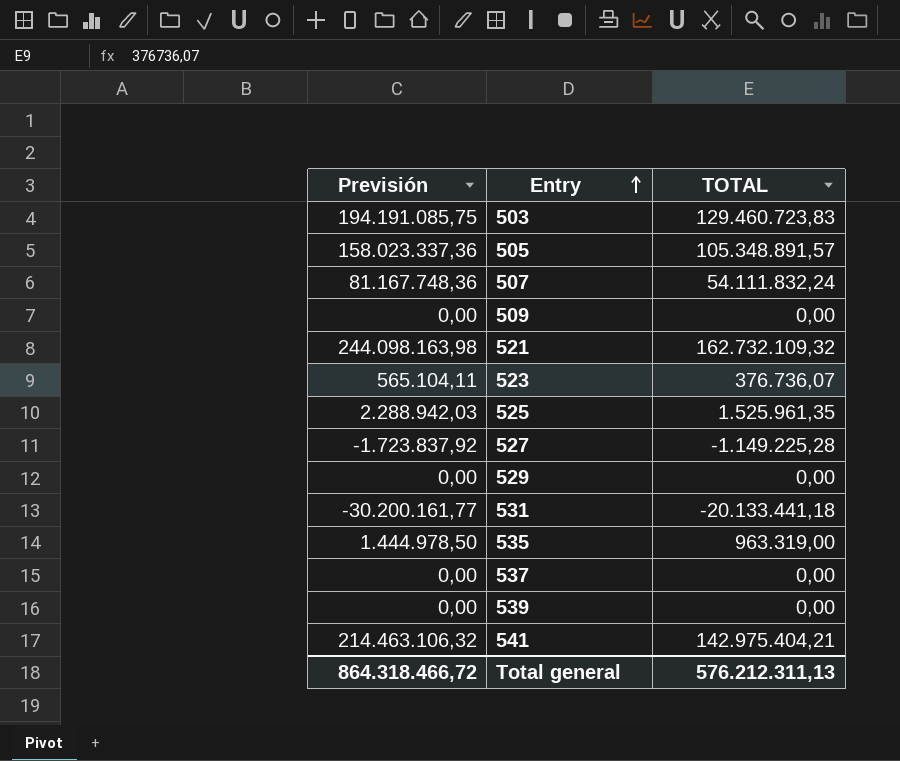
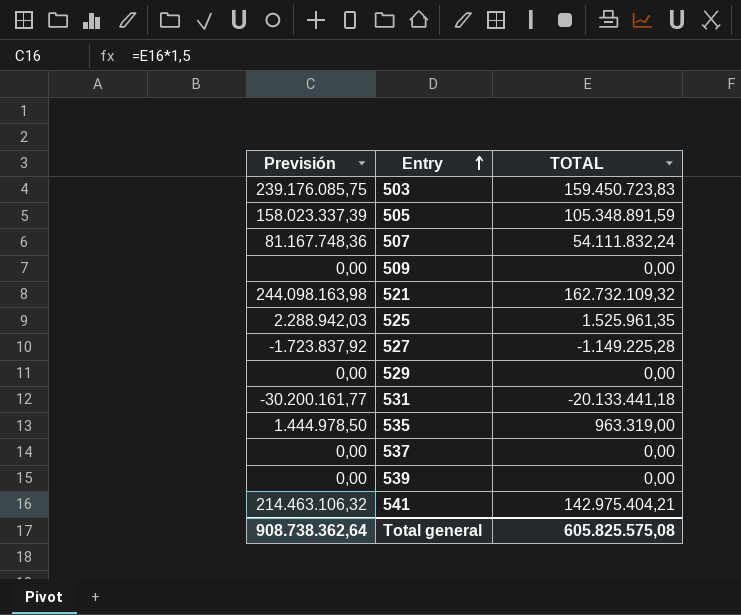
row 523: 565.104,11 | 376.736,07 -> none
503 | Previsión: 194.191.085,75 -> 239.176.085,75
503 | TOTAL: 129.460.723,83 -> 159.450.723,83
505 | Previsión: 158.023.337,36 -> 158.023.337,39
505 | TOTAL: 105.348.891,57 -> 105.348.891,59
Total general | Previsión: 864.318.466,72 -> 908.738.362,64
Total general | TOTAL: 576.212.311,13 -> 605.825.575,08

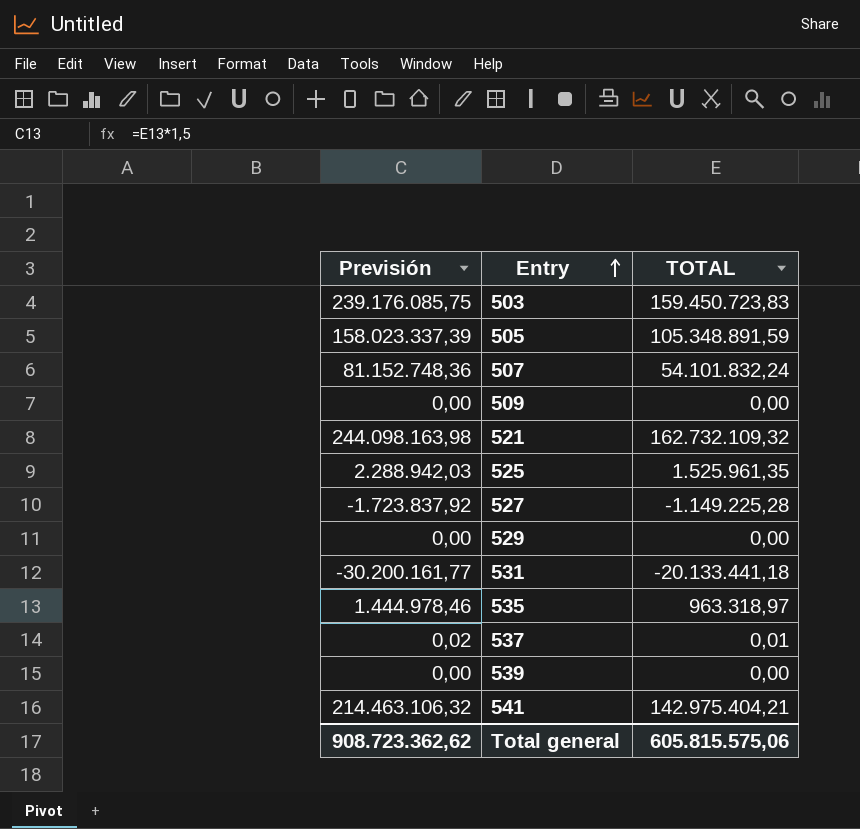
507 | Previsión: 81.167.748,36 -> 81.152.748,36
507 | TOTAL: 54.111.832,24 -> 54.101.832,24
535 | Previsión: 1.444.978,50 -> 1.444.978,46
535 | TOTAL: 963.319,00 -> 963.318,97
537 | Previsión: 0,00 -> 0,02
537 | TOTAL: 0,00 -> 0,01
Total general | Previsión: 908.738.362,64 -> 908.723.362,62
Total general | TOTAL: 605.825.575,08 -> 605.815.575,06

